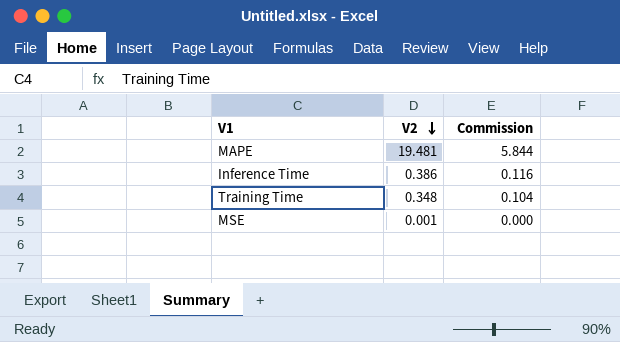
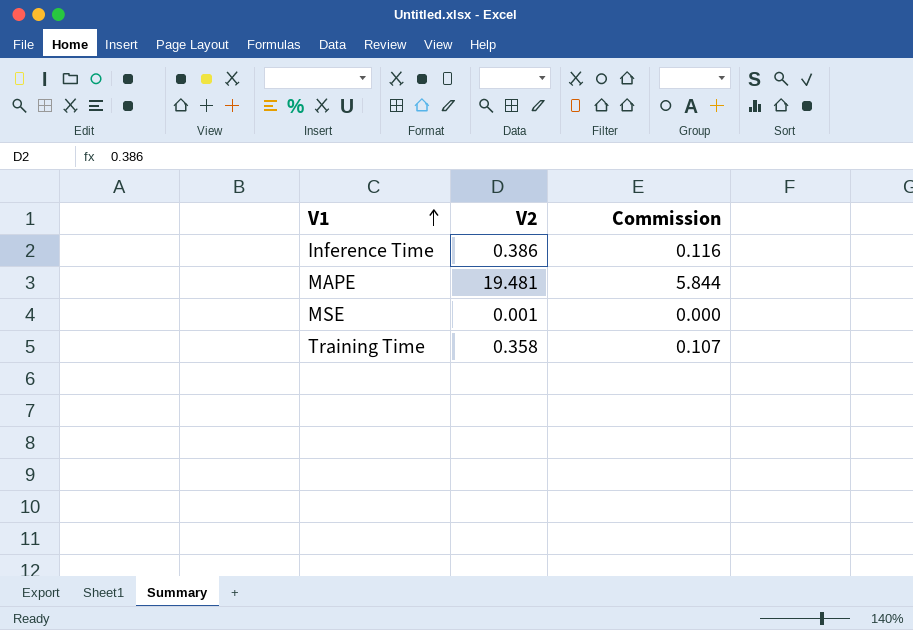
row order: V2 descending -> V1 ascending
Training Time | V2: 0.348 -> 0.358
Training Time | Commission: 0.104 -> 0.107

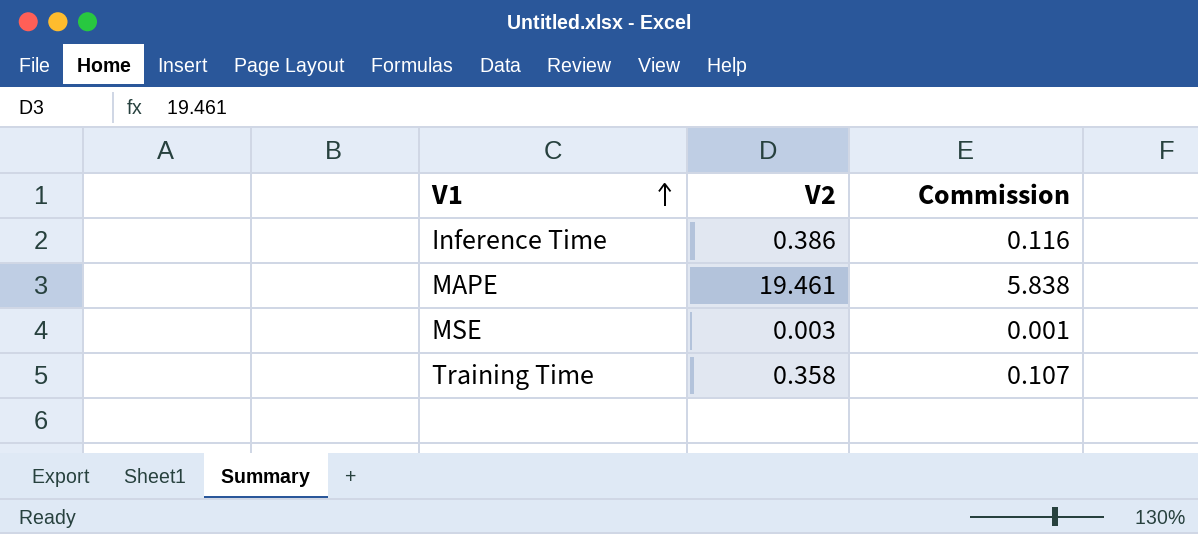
MAPE | V2: 19.481 -> 19.461
MAPE | Commission: 5.844 -> 5.838
MSE | V2: 0.001 -> 0.003
MSE | Commission: 0.000 -> 0.001

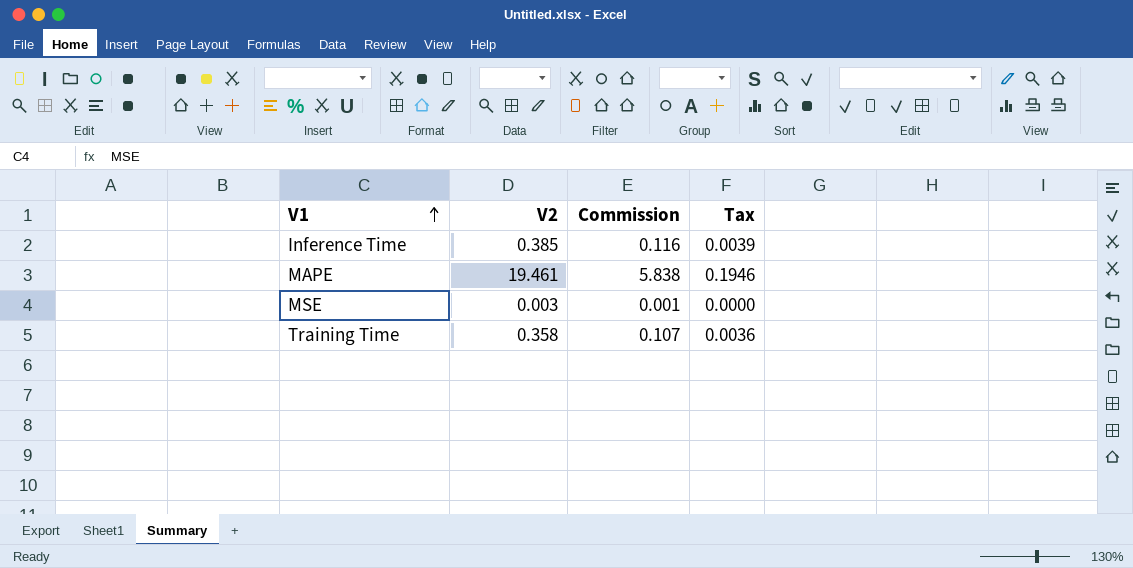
column Tax | formula: none -> [V2] * 0.01
Inference Time | V2: 0.386 -> 0.385

